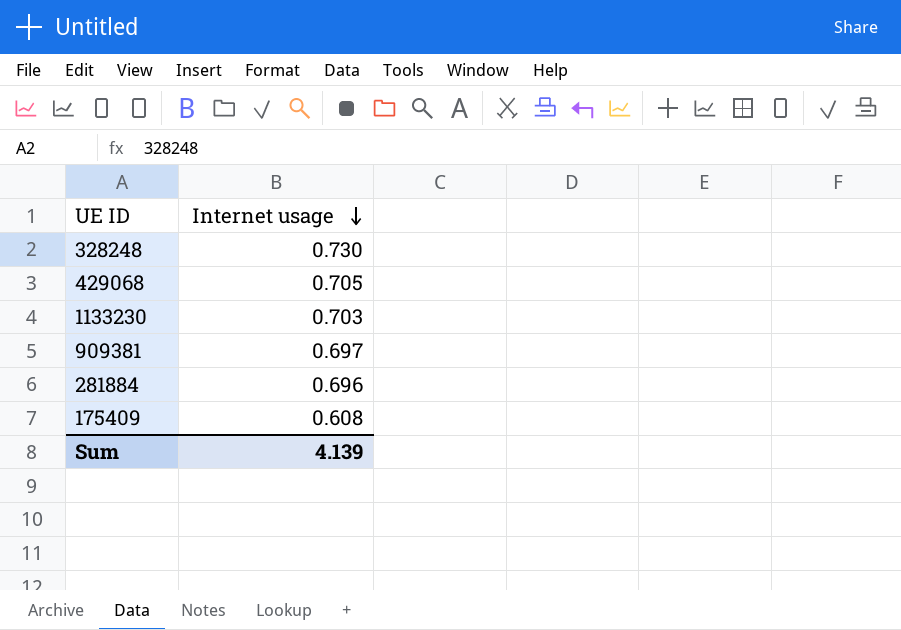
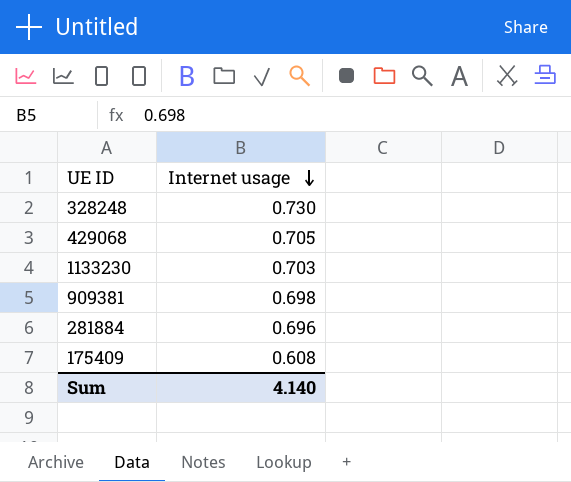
909381 | Internet usage: 0.697 -> 0.698
Sum | Internet usage: 4.139 -> 4.140

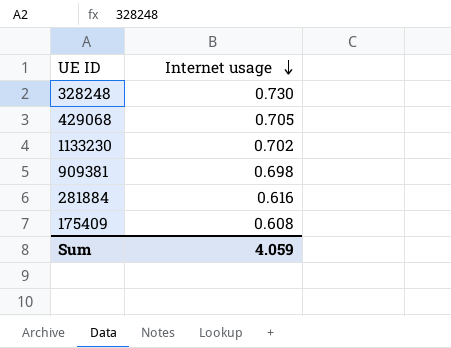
1133230 | Internet usage: 0.703 -> 0.702
281884 | Internet usage: 0.696 -> 0.616
Sum | Internet usage: 4.140 -> 4.059

